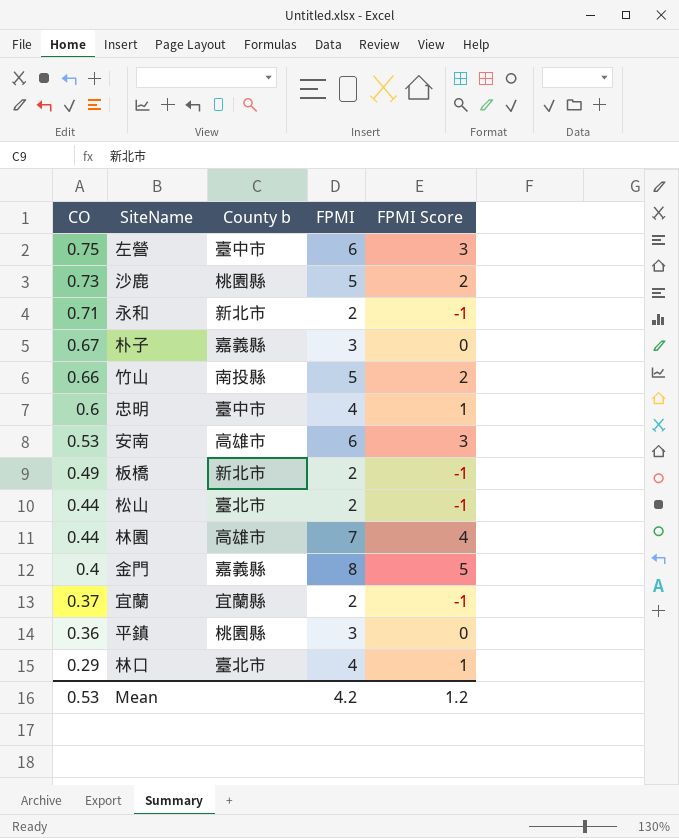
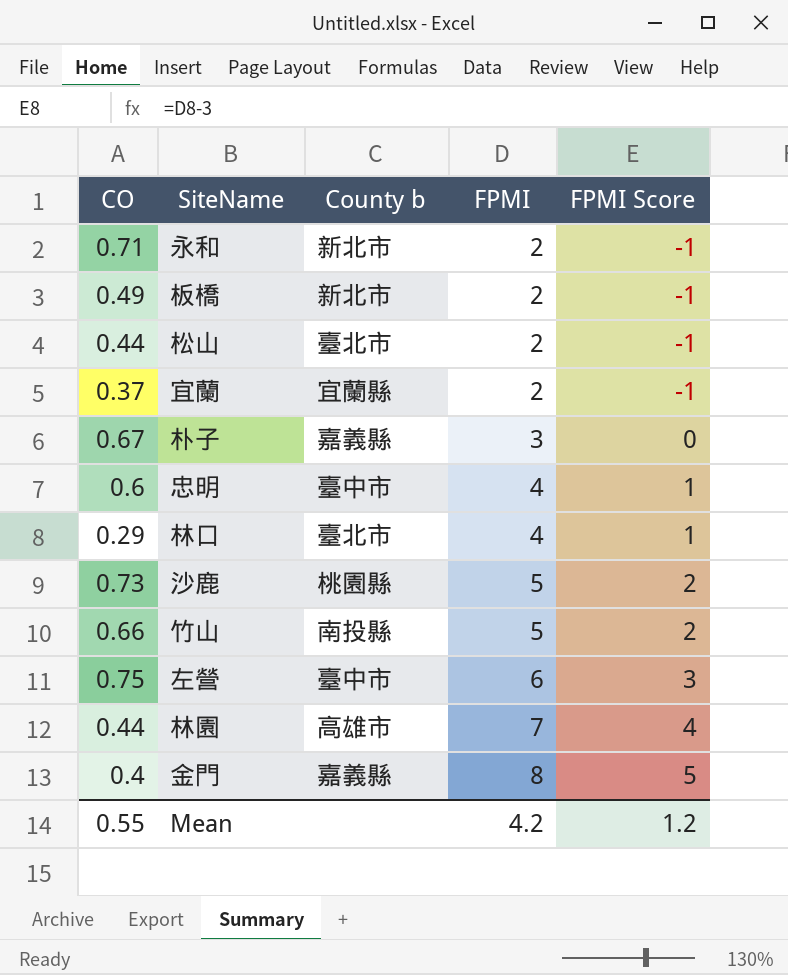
row order: CO descending -> FPMI ascending
row 安南: 0.53 | 高雄市 | 6 | 3 -> none
row 平鎮: 0.36 | 桃園縣 | 3 | 0 -> none
Mean | CO: 0.53 -> 0.55

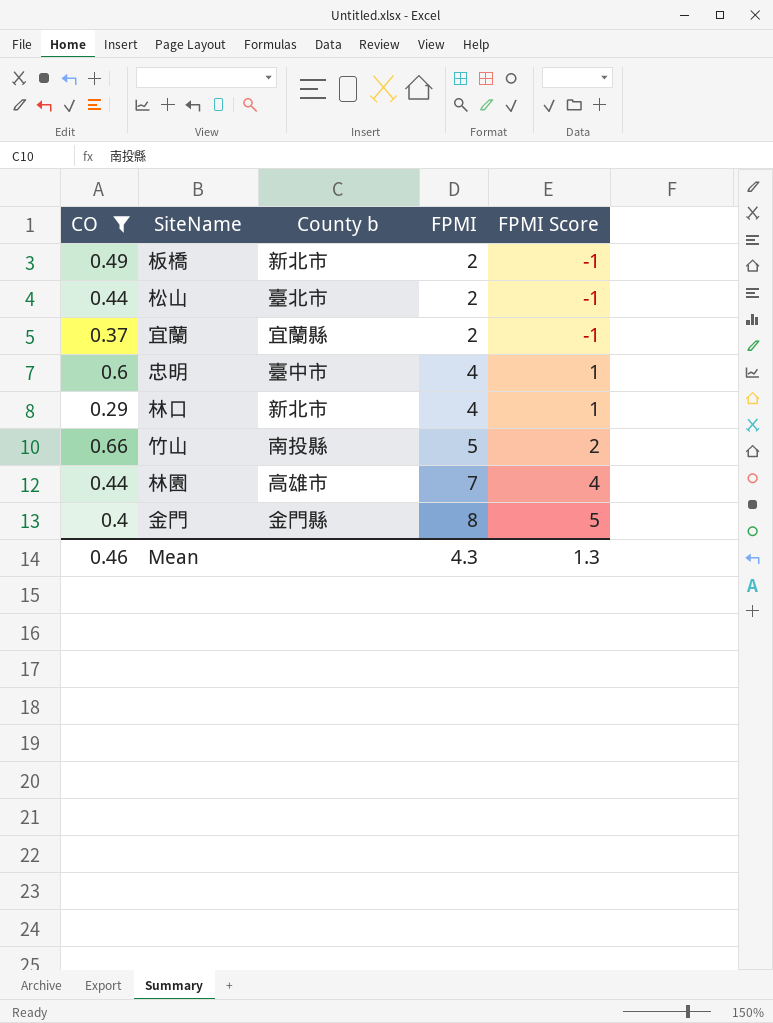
filter: none -> CO <= 0.66
林口 | County b: 臺北市 -> 新北市
金門 | County b: 嘉義縣 -> 金門縣
Mean | CO: 0.55 -> 0.46
Mean | FPMI: 4.2 -> 4.3
Mean | FPMI Score: 1.2 -> 1.3

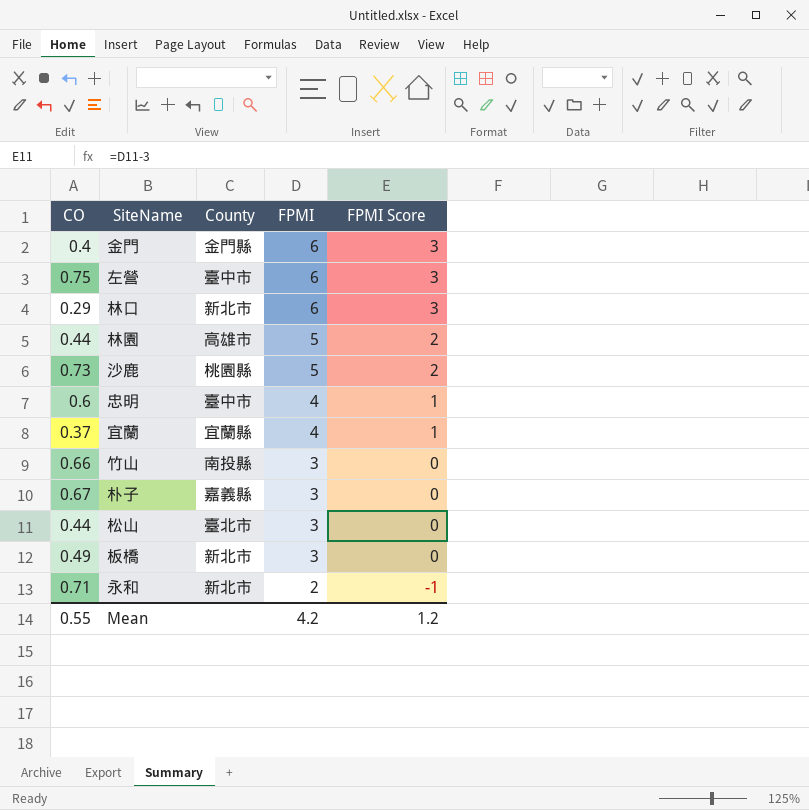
filter: CO <= 0.66 -> none
row order: FPMI ascending -> FPMI descending
column name: County b -> County
金門 | FPMI: 8 -> 6
金門 | FPMI Score: 5 -> 3
林口 | FPMI: 4 -> 6
林口 | FPMI Score: 1 -> 3
林園 | FPMI: 7 -> 5
林園 | FPMI Score: 4 -> 2
宜蘭 | FPMI: 2 -> 4
宜蘭 | FPMI Score: -1 -> 1
竹山 | FPMI: 5 -> 3
竹山 | FPMI Score: 2 -> 0
松山 | FPMI: 2 -> 3
松山 | FPMI Score: -1 -> 0
板橋 | FPMI: 2 -> 3
板橋 | FPMI Score: -1 -> 0
Mean | CO: 0.46 -> 0.55
Mean | FPMI: 4.3 -> 4.2
Mean | FPMI Score: 1.3 -> 1.2

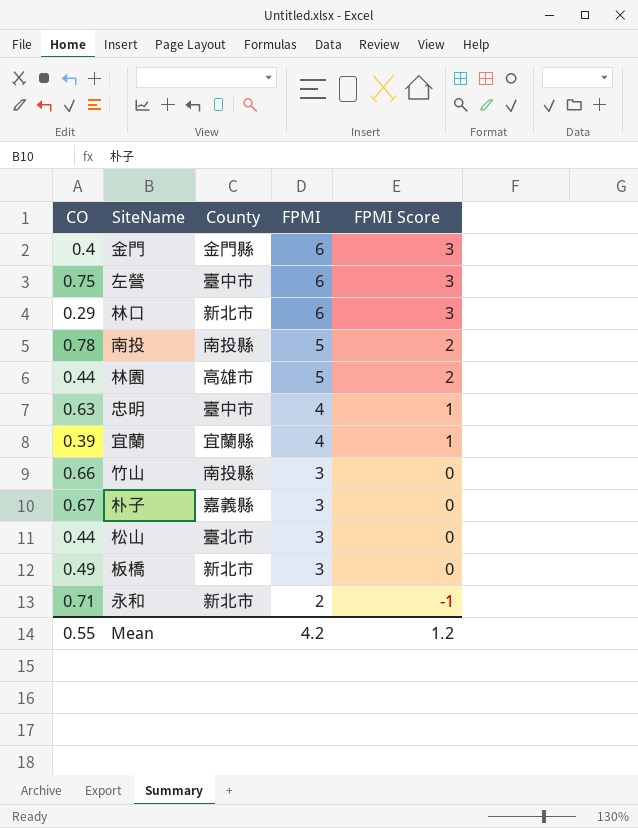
row 沙鹿: 0.73 | 桃園縣 | 5 | 2 -> none
row 南投: none -> 0.78 | 南投縣 | 5 | 2
忠明 | CO: 0.6 -> 0.63
宜蘭 | CO: 0.37 -> 0.39

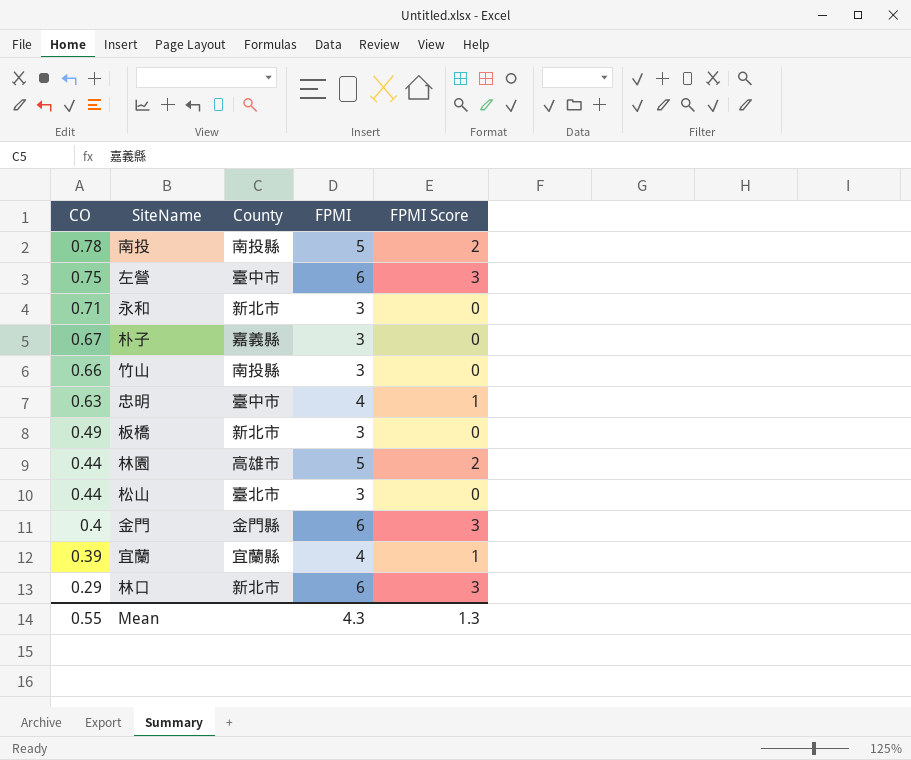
row order: FPMI descending -> CO descending
永和 | FPMI: 2 -> 3
永和 | FPMI Score: -1 -> 0
Mean | FPMI: 4.2 -> 4.3
Mean | FPMI Score: 1.2 -> 1.3

